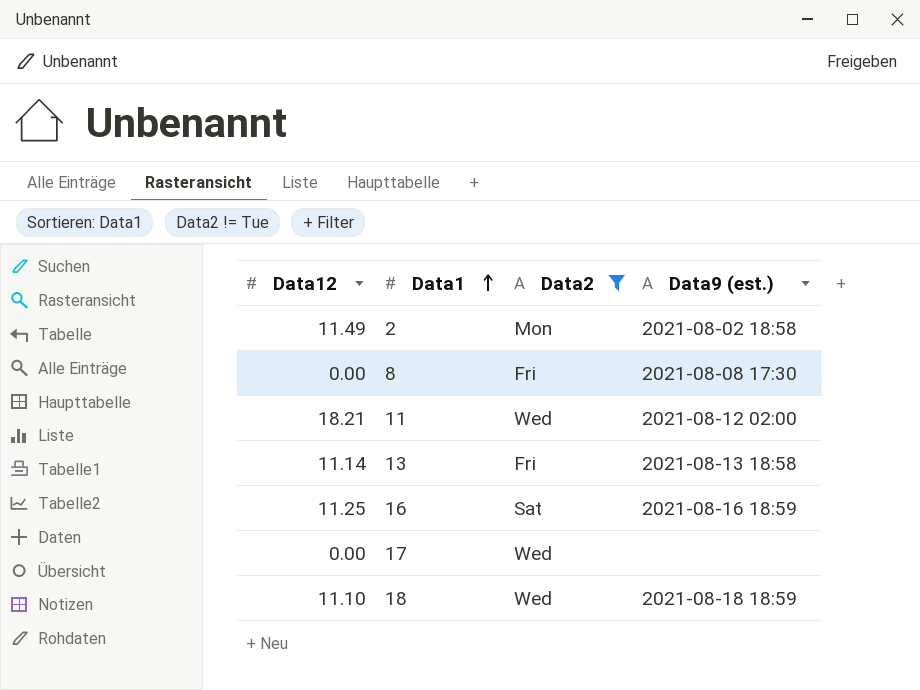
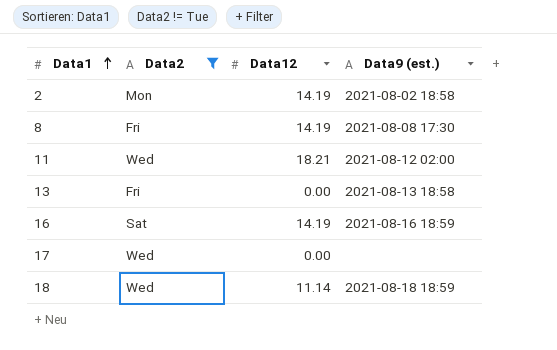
column Data12 | position: 1 -> 3
2 | Data12: 11.49 -> 14.19
8 | Data12: 0.00 -> 14.19
13 | Data12: 11.14 -> 0.00
16 | Data12: 11.25 -> 14.19
18 | Data12: 11.10 -> 11.14

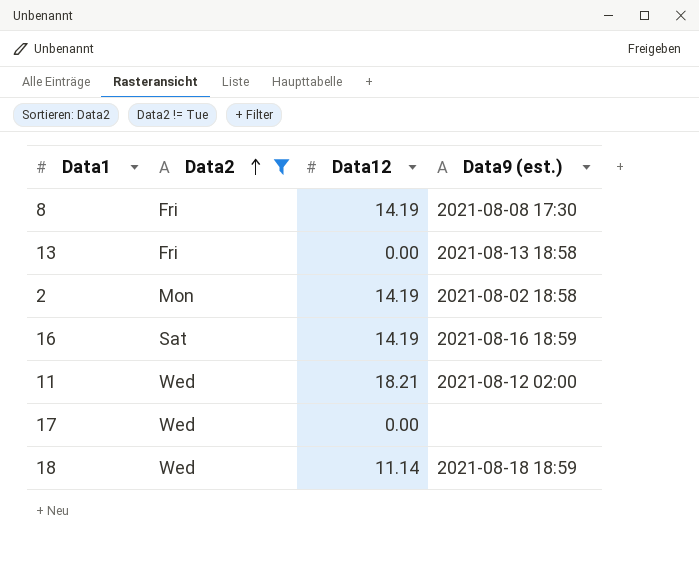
row order: Data1 ascending -> Data2 ascending

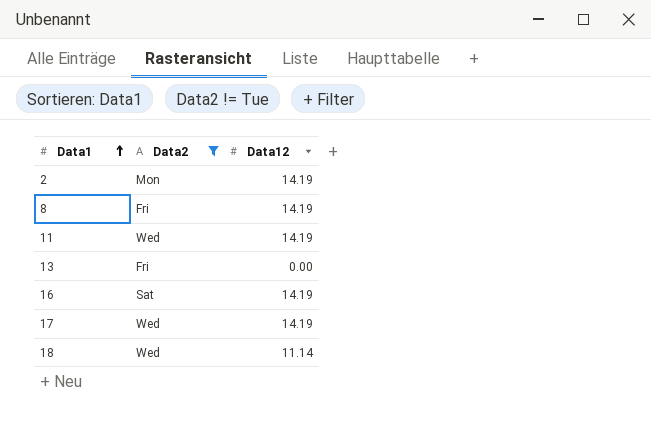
row order: Data2 ascending -> Data1 ascending
column Data9 (est.) | position: 4 -> none
11 | Data12: 18.21 -> 14.19
17 | Data12: 0.00 -> 14.19

